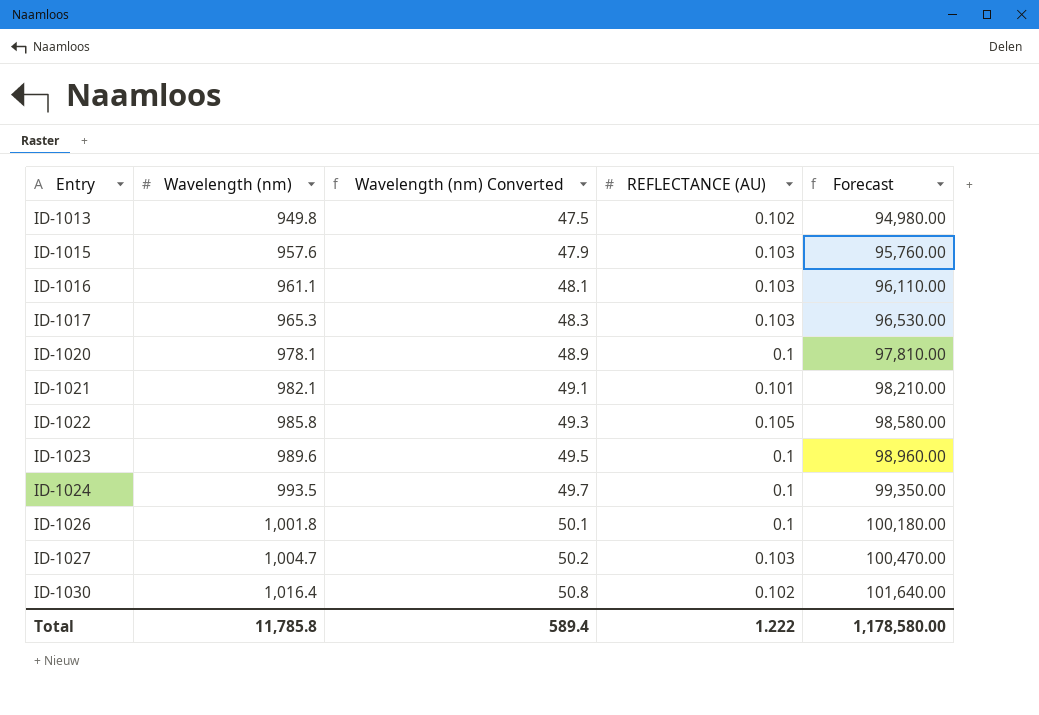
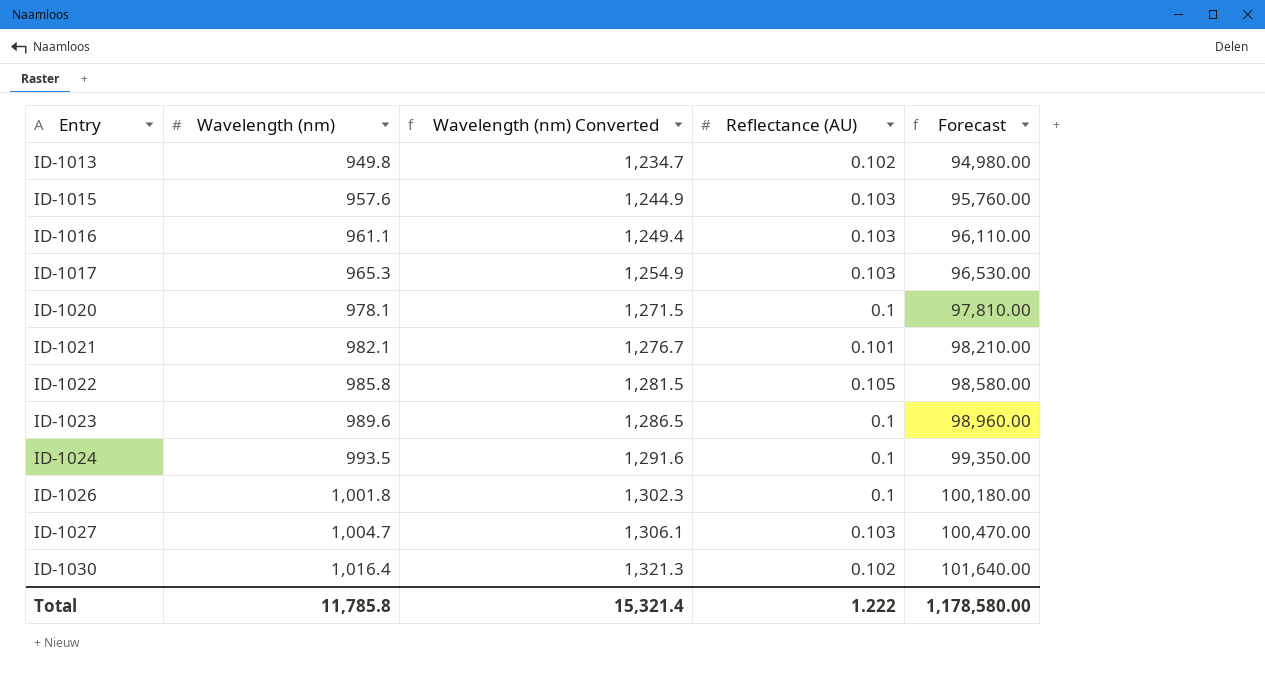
column Wavelength (nm) Converted | formula: [Wavelength (nm)] * 0.05 -> [Wavelength (nm)] * 1.3
column name: REFLECTANCE (AU) -> Reflectance (AU)
Total | Wavelength (nm) Converted: 589.4 -> 15,321.4

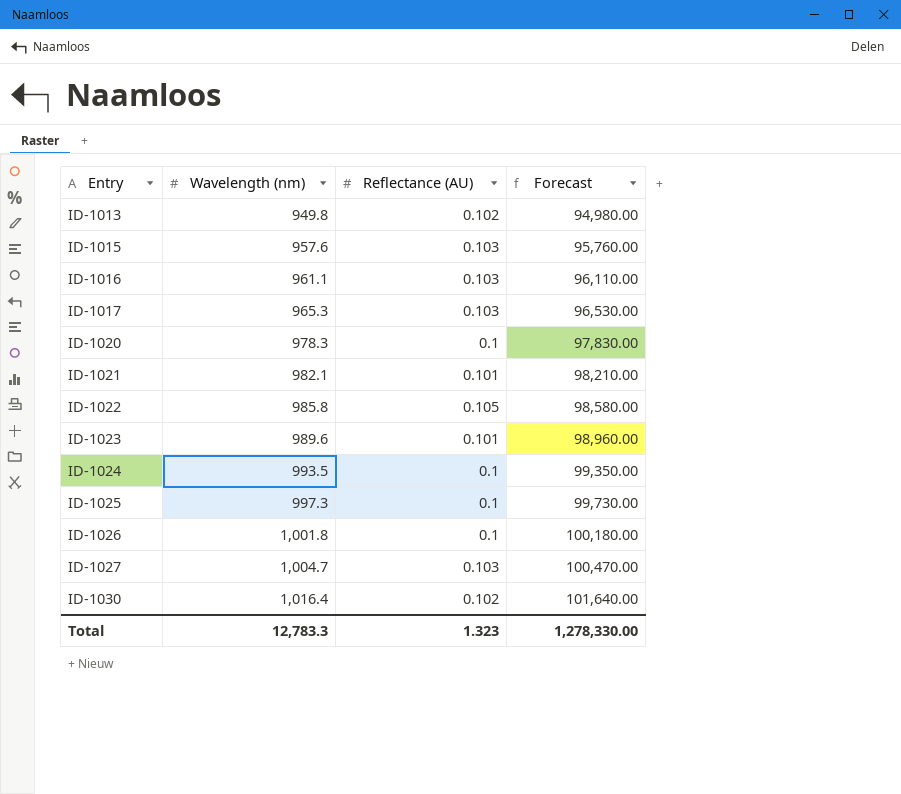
column Wavelength (nm) Converted | formula: [Wavelength (nm)] * 1.3 -> none
ID-1020 | Wavelength (nm): 978.1 -> 978.3
ID-1020 | Forecast: 97,810.00 -> 97,830.00
ID-1023 | Reflectance (AU): 0.1 -> 0.101
row ID-1025: none -> 997.3 | 0.1 | 99,730.00
Total | Wavelength (nm): 11,785.8 -> 12,783.3
Total | Reflectance (AU): 1.222 -> 1.323
Total | Forecast: 1,178,580.00 -> 1,278,330.00

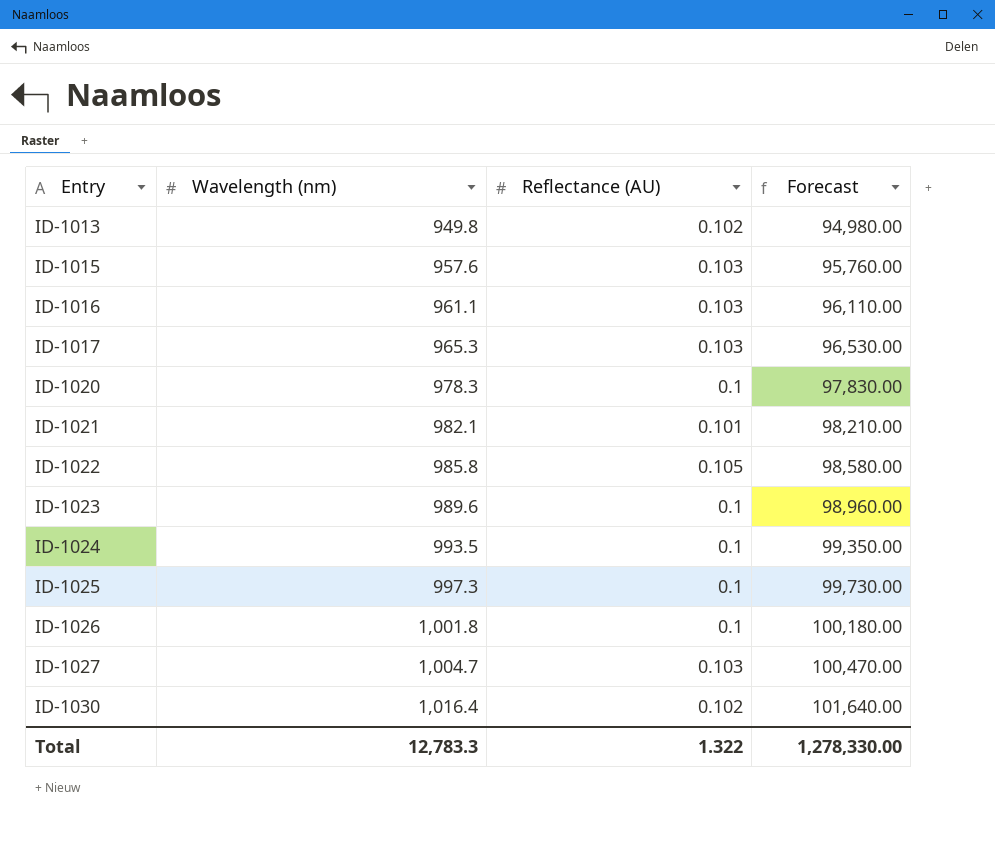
ID-1023 | Reflectance (AU): 0.101 -> 0.1
Total | Reflectance (AU): 1.323 -> 1.322

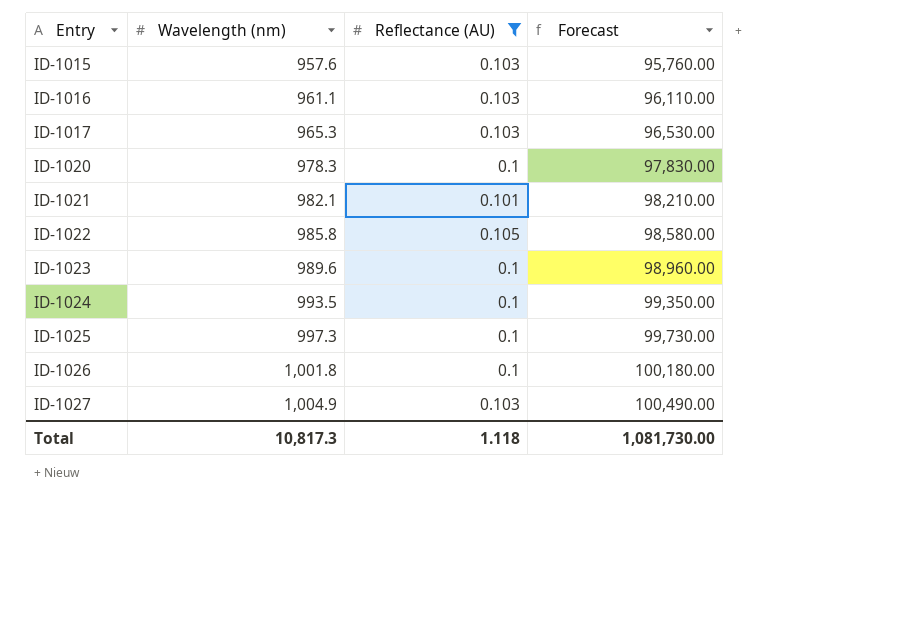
filter: none -> Reflectance (AU) != 0.102
ID-1027 | Wavelength (nm): 1,004.7 -> 1,004.9
ID-1027 | Forecast: 100,470.00 -> 100,490.00
Total | Wavelength (nm): 12,783.3 -> 10,817.3
Total | Reflectance (AU): 1.322 -> 1.118
Total | Forecast: 1,278,330.00 -> 1,081,730.00

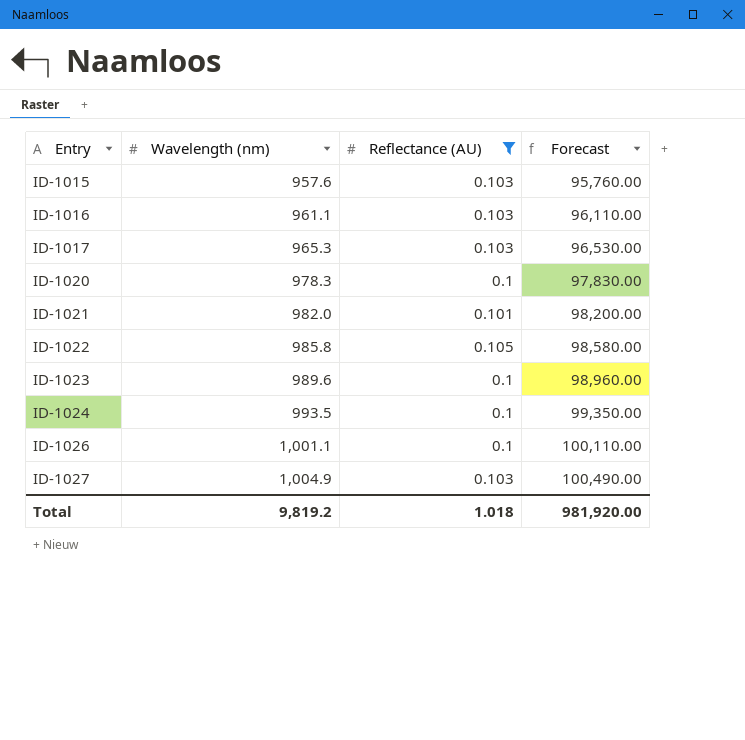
row ID-1025: 997.3 | 0.1 | 99,730.00 -> none
ID-1021 | Wavelength (nm): 982.1 -> 982.0
ID-1021 | Forecast: 98,210.00 -> 98,200.00
ID-1026 | Wavelength (nm): 1,001.8 -> 1,001.1
ID-1026 | Forecast: 100,180.00 -> 100,110.00
Total | Wavelength (nm): 10,817.3 -> 9,819.2
Total | Reflectance (AU): 1.118 -> 1.018
Total | Forecast: 1,081,730.00 -> 981,920.00

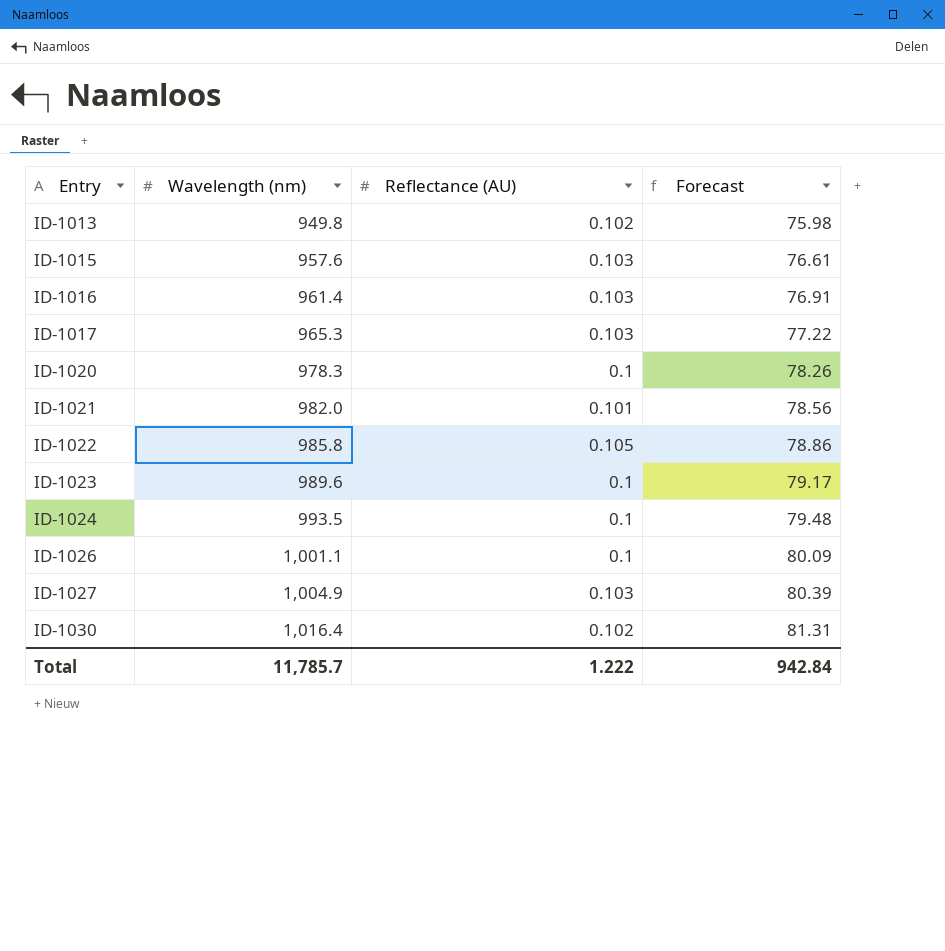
filter: Reflectance (AU) != 0.102 -> none
column Forecast | formula: [Wavelength (nm)] * 100 -> [Wavelength (nm)] * 0.08
ID-1016 | Wavelength (nm): 961.1 -> 961.4
Total | Wavelength (nm): 9,819.2 -> 11,785.7
Total | Reflectance (AU): 1.018 -> 1.222
Total | Forecast: 981,920.00 -> 942.84

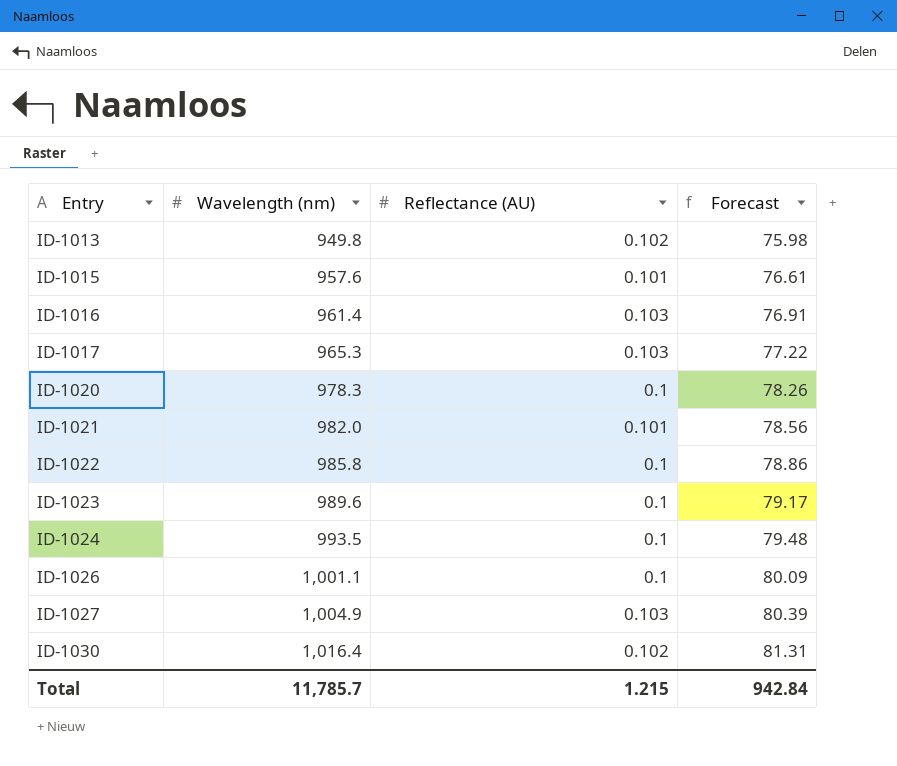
ID-1015 | Reflectance (AU): 0.103 -> 0.101
ID-1022 | Reflectance (AU): 0.105 -> 0.1
Total | Reflectance (AU): 1.222 -> 1.215

